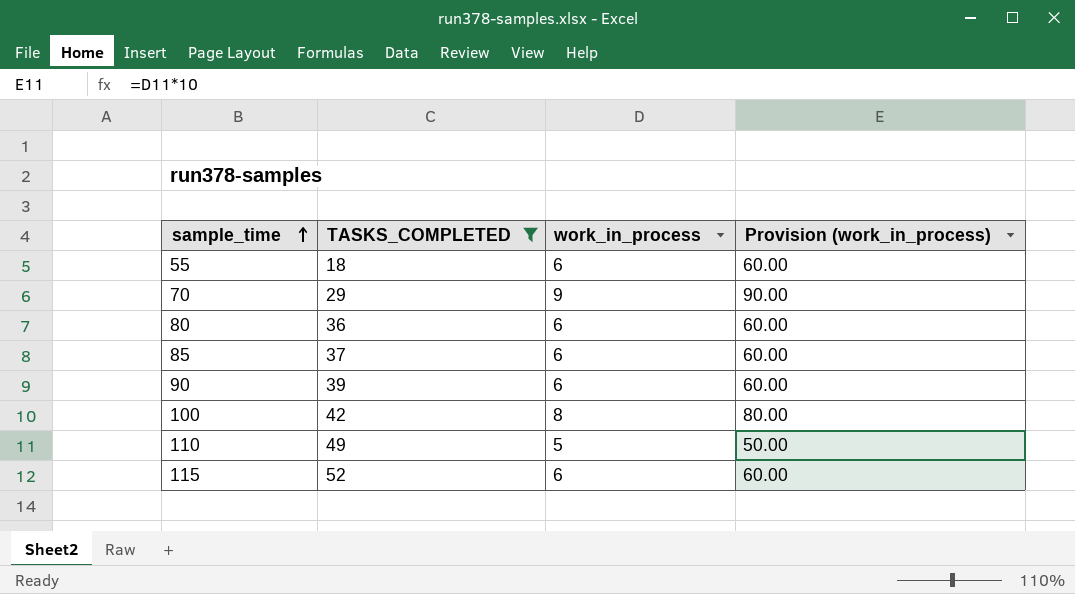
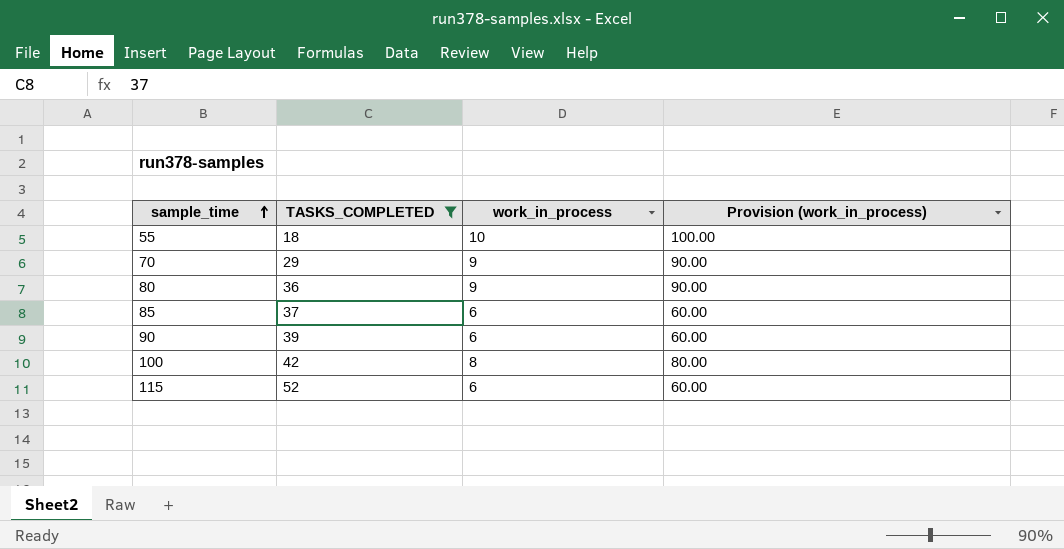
row 110: 49 | 5 | 50.00 -> none
55 | work_in_process: 6 -> 10
55 | Provision (work_in_process): 60.00 -> 100.00
80 | work_in_process: 6 -> 9
80 | Provision (work_in_process): 60.00 -> 90.00

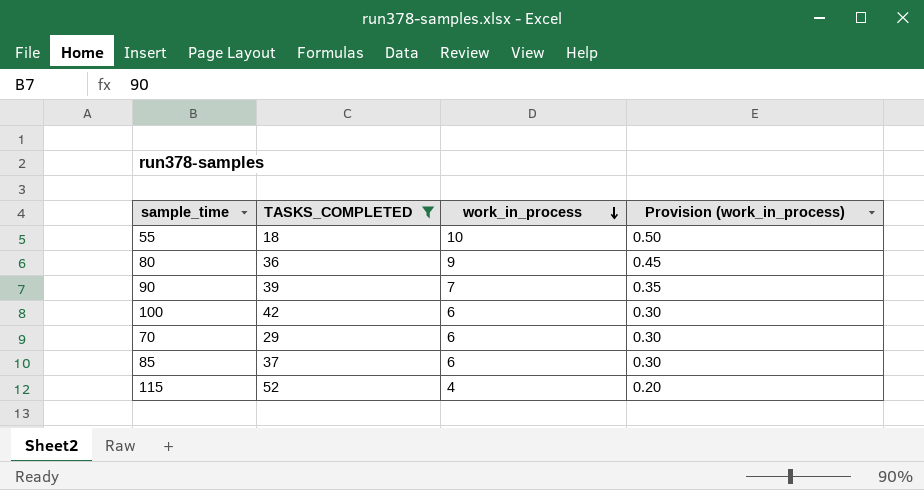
row order: sample_time ascending -> work_in_process descending
column Provision (work_in_process) | formula: [work_in_process] * 10 -> [work_in_process] * 0.05
90 | work_in_process: 6 -> 7
100 | work_in_process: 8 -> 6
70 | work_in_process: 9 -> 6
115 | work_in_process: 6 -> 4

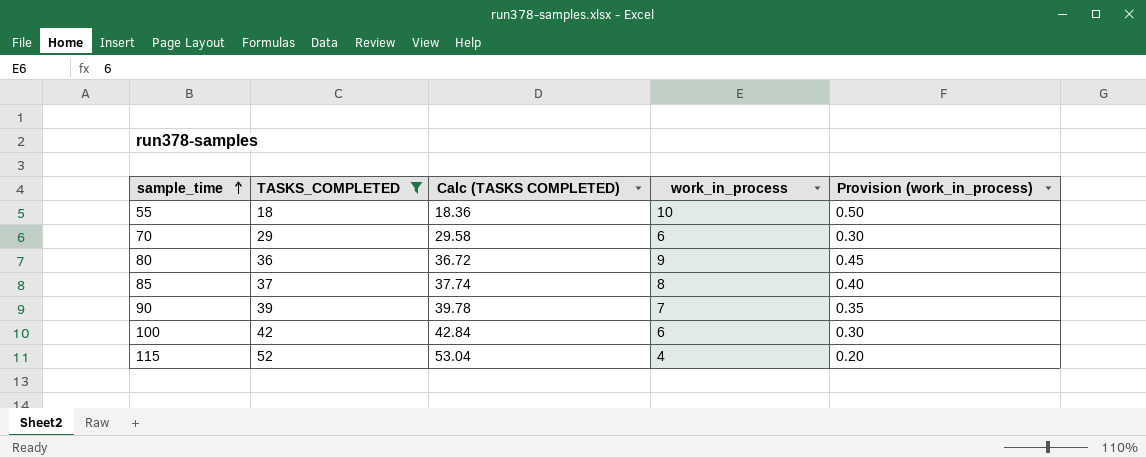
row order: work_in_process descending -> sample_time ascending
column Calc (TASKS COMPLETED) | formula: none -> [TASKS_COMPLETED] * 1.02
85 | work_in_process: 6 -> 8
85 | Provision (work_in_process): 0.30 -> 0.40

